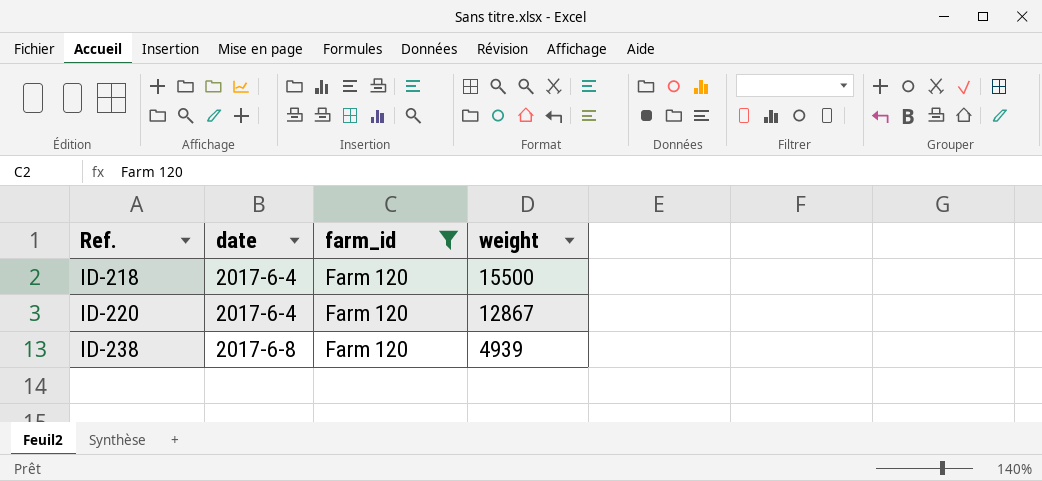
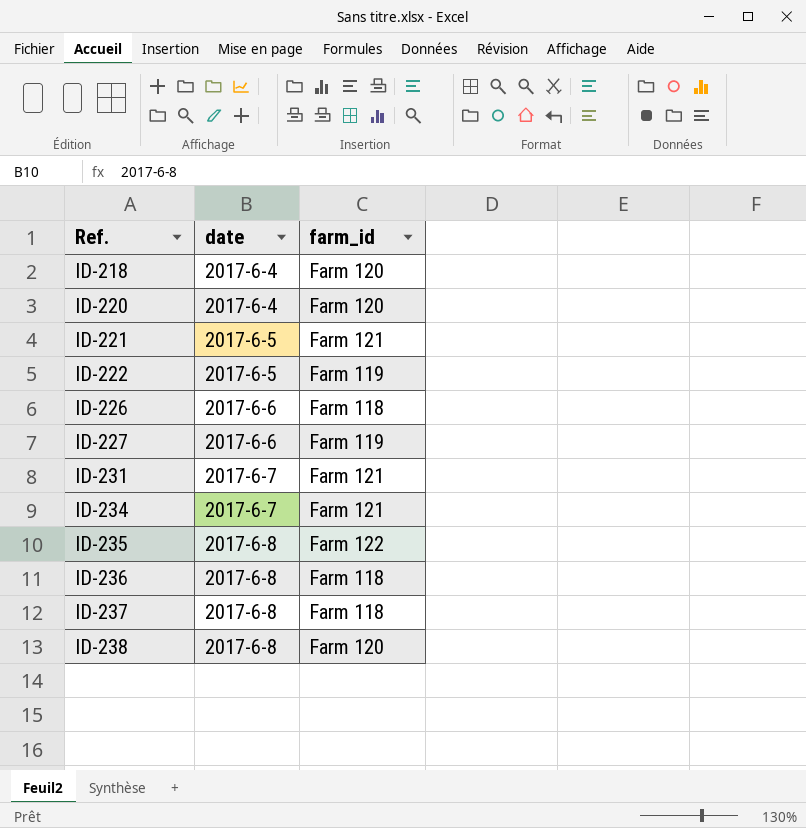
filter: farm_id = Farm 120 -> none
column weight | position: 4 -> none

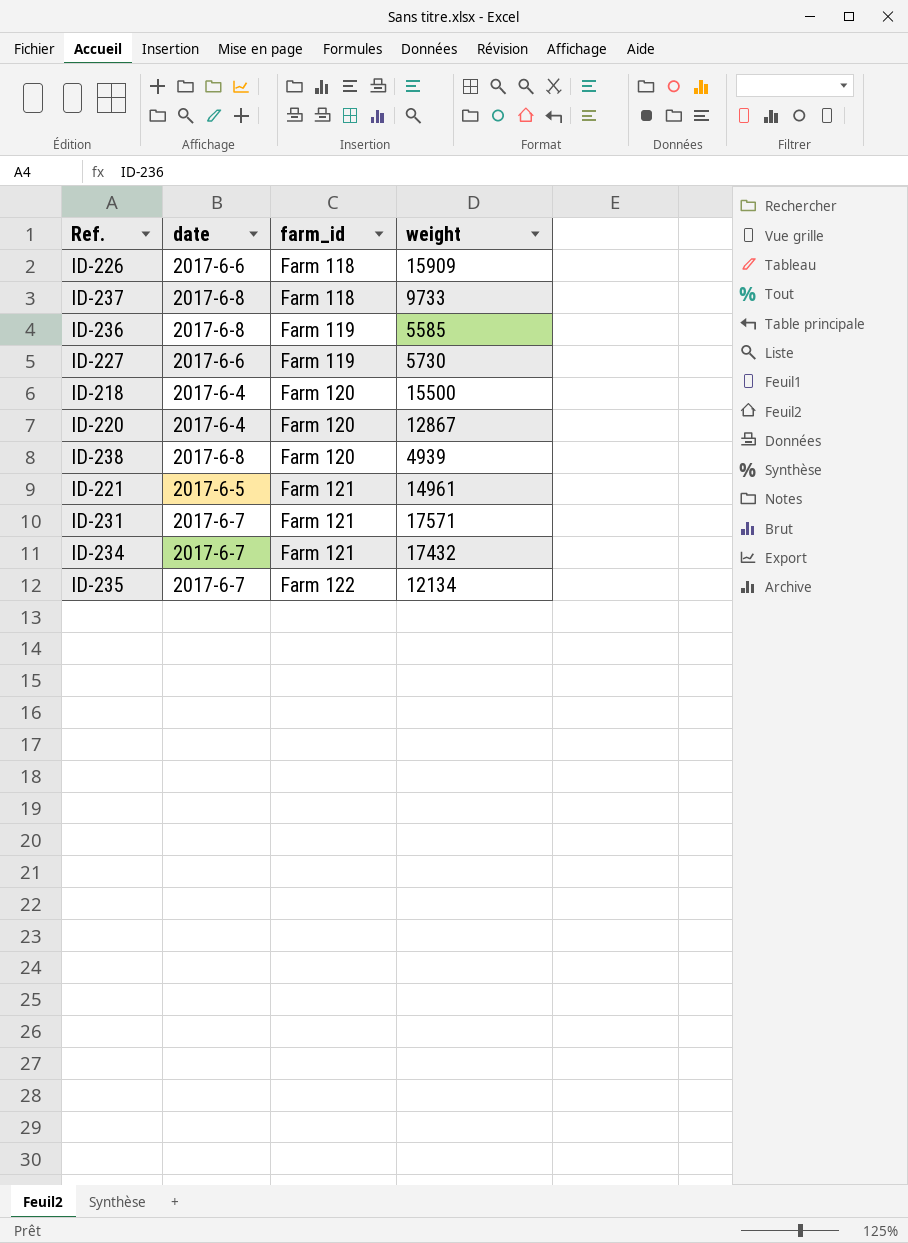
row order: Ref. ascending -> farm_id ascending
column weight | position: none -> 4
row ID-222: 2017-6-5 | Farm 119 -> none
ID-236 | farm_id: Farm 118 -> Farm 119
ID-235 | date: 2017-6-8 -> 2017-6-7

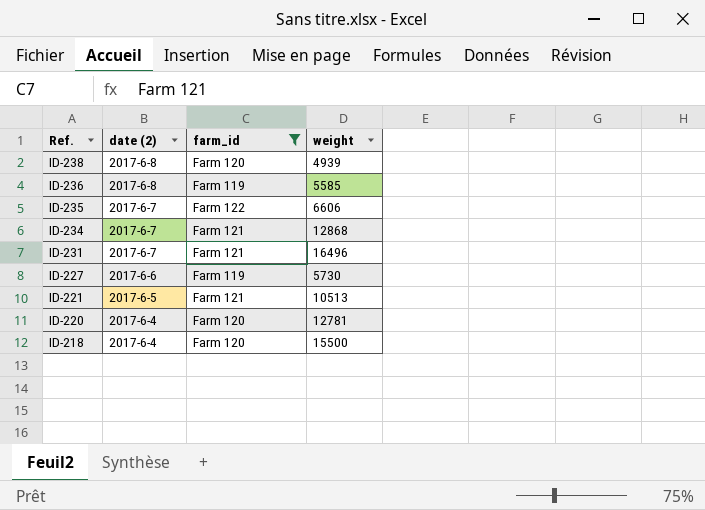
filter: none -> farm_id != Farm 118
row order: farm_id ascending -> Ref. descending
column name: date -> date (2)
ID-235 | weight: 12134 -> 6606
ID-234 | weight: 17432 -> 12868
ID-231 | weight: 17571 -> 16496
ID-221 | weight: 14961 -> 10513
ID-220 | weight: 12867 -> 12781

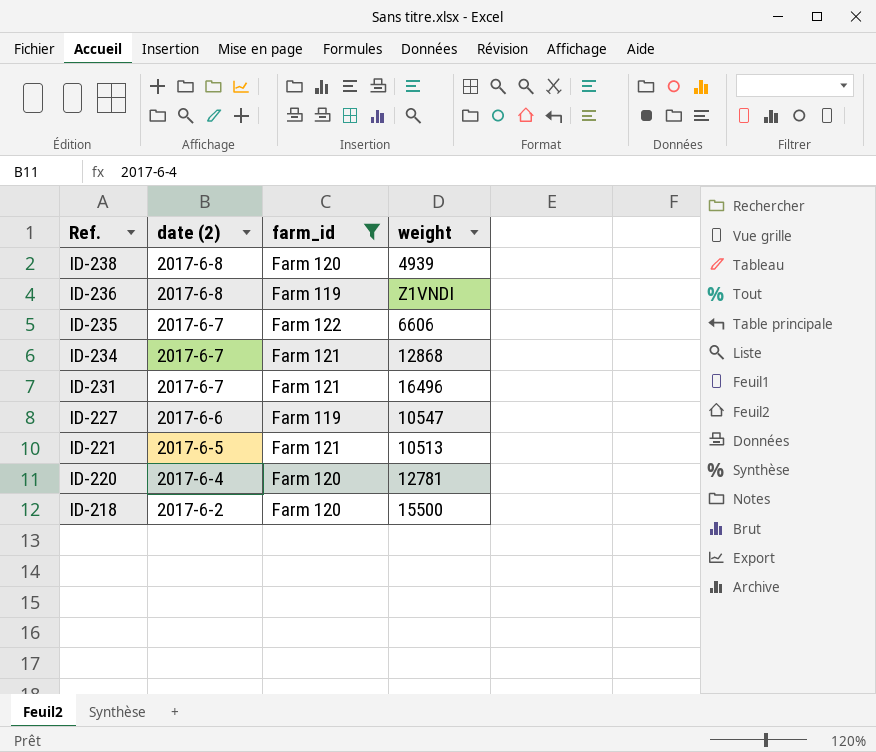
ID-236 | weight: 5585 -> Z1VNDI
ID-227 | weight: 5730 -> 10547
ID-218 | date (2): 2017-6-4 -> 2017-6-2

